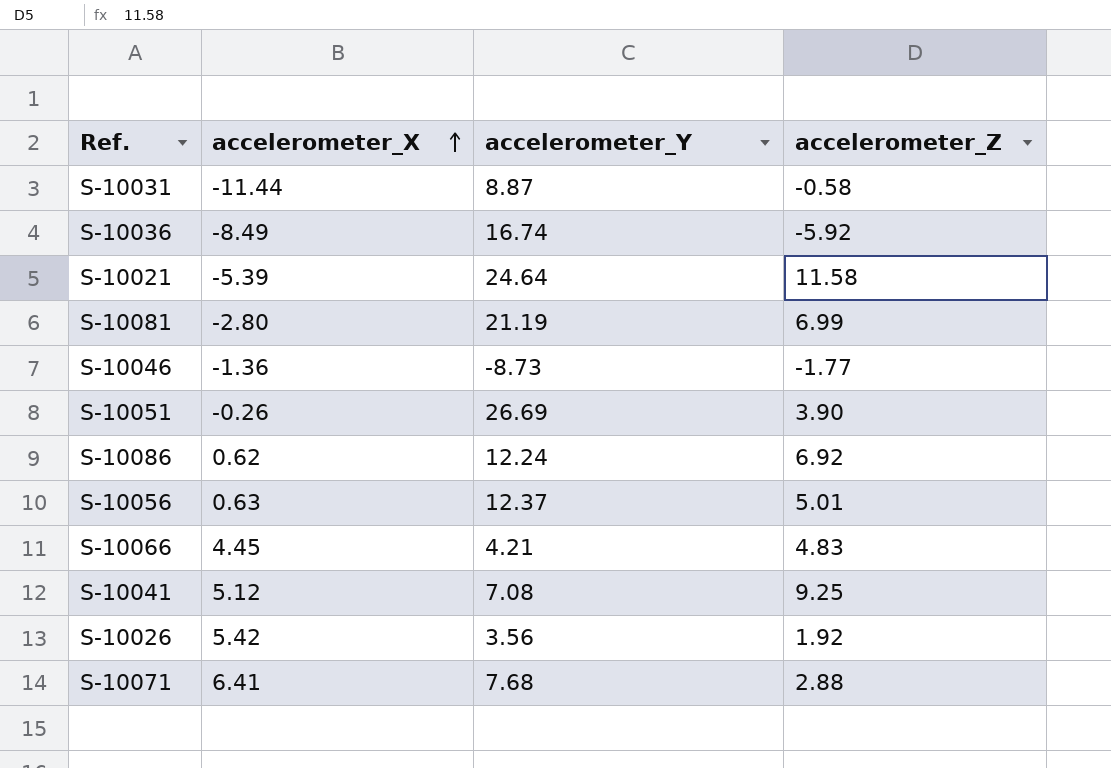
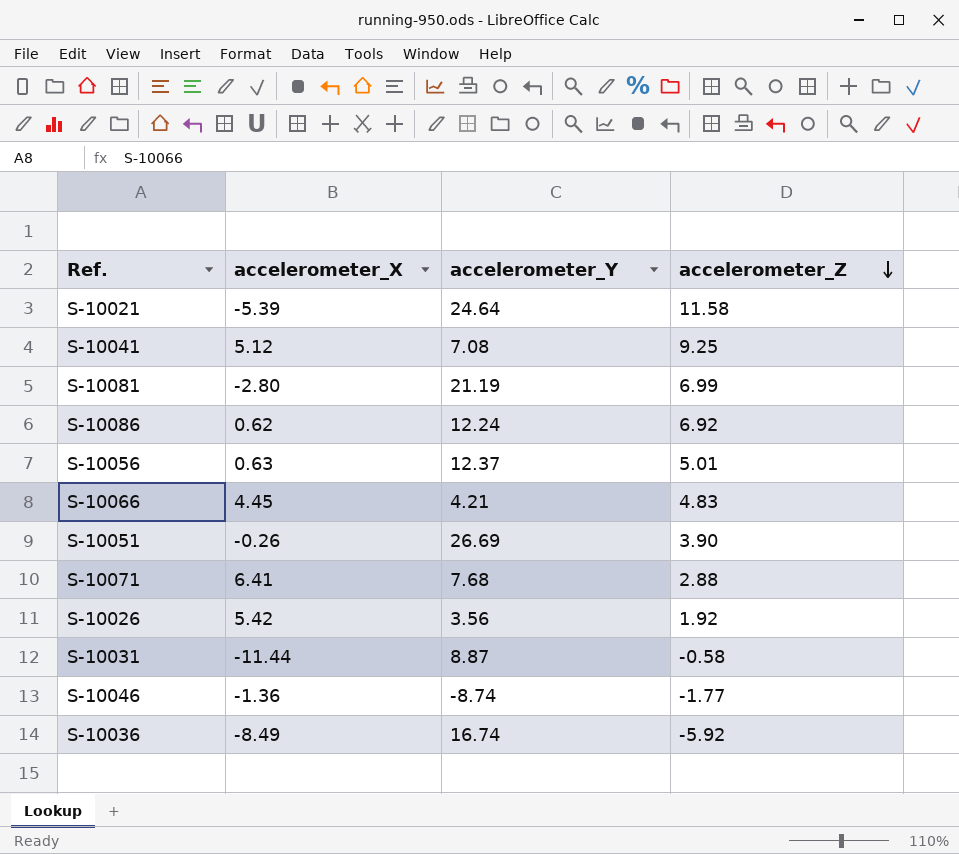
row order: accelerometer_X ascending -> accelerometer_Z descending
S-10046 | accelerometer_Y: -8.73 -> -8.74

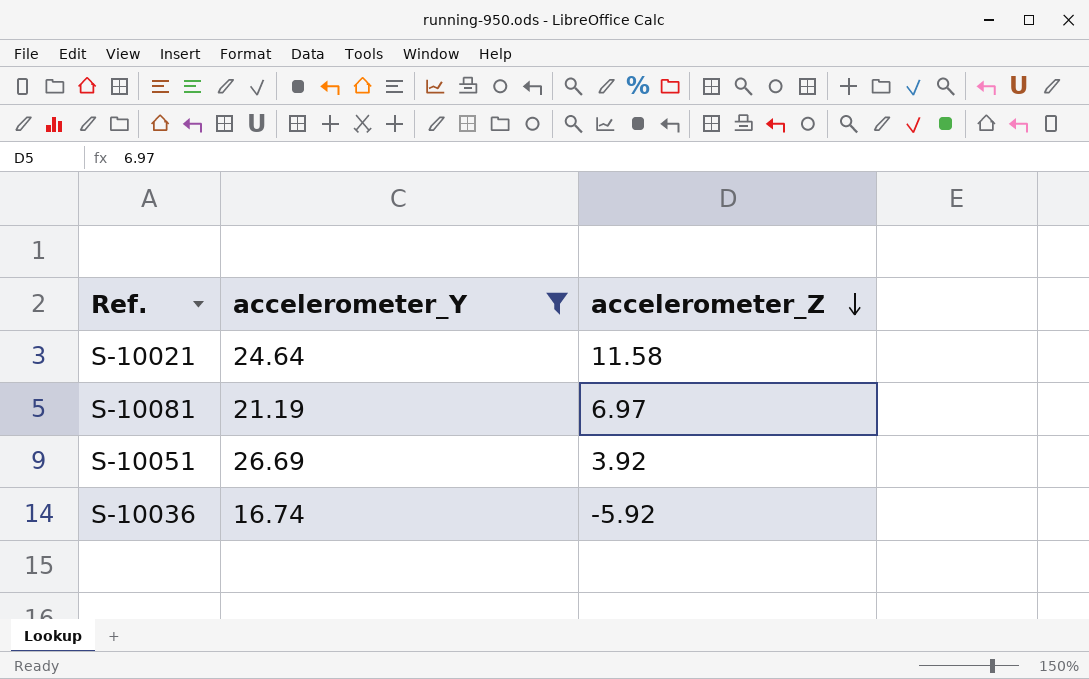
filter: none -> accelerometer_Y >= 16.74
column accelerometer_X | position: 2 -> none
S-10081 | accelerometer_Z: 6.99 -> 6.97
S-10051 | accelerometer_Z: 3.90 -> 3.92

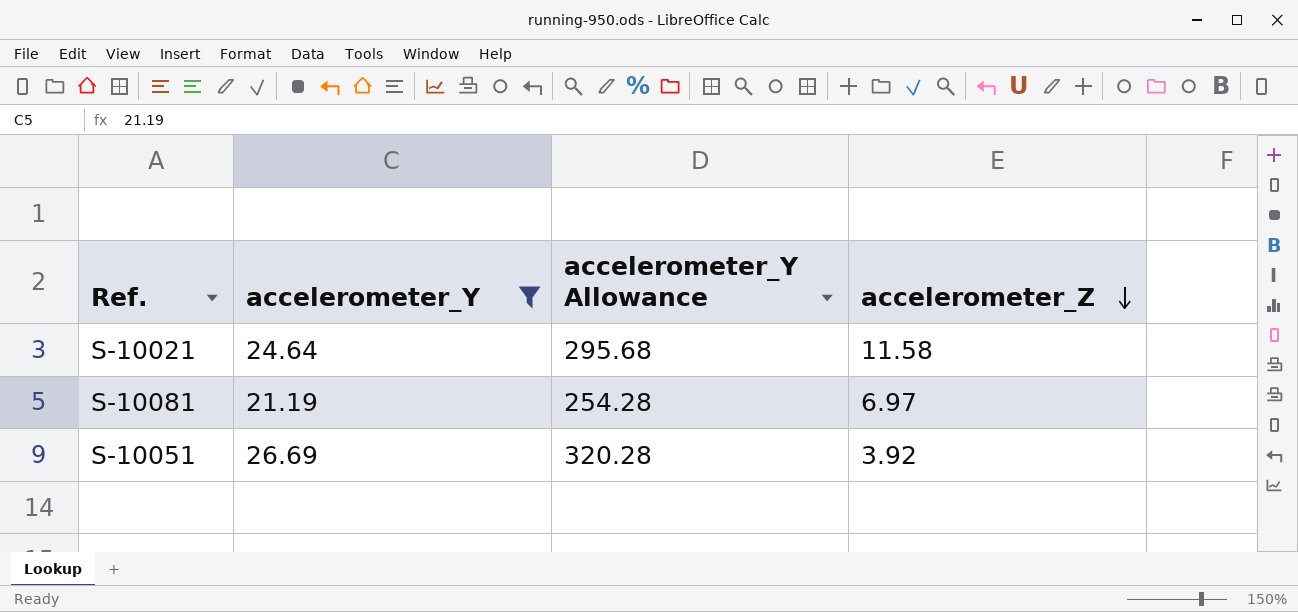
column accelerometer_Y Allowance | formula: none -> [accelerometer_Y] * 12
row S-10036: 16.74 | -5.92 -> none

